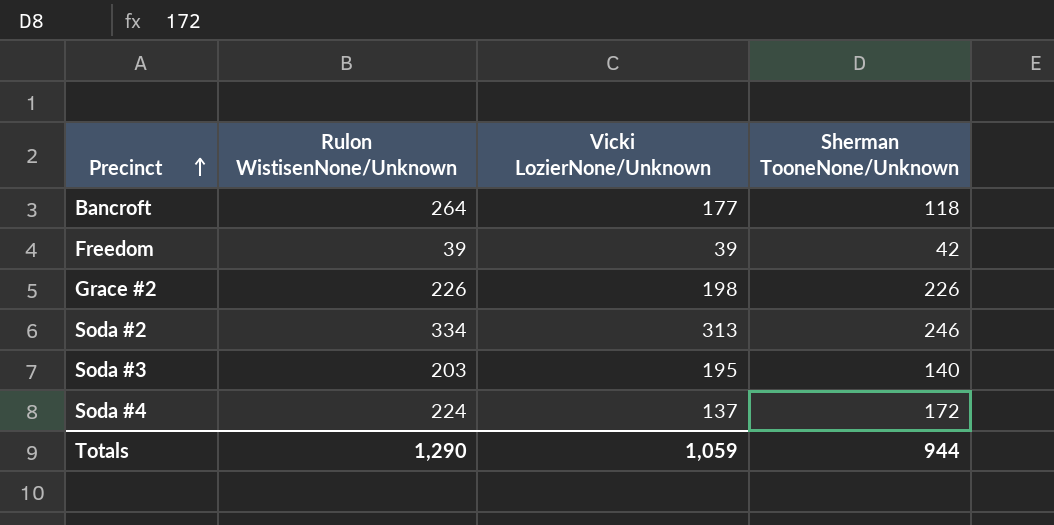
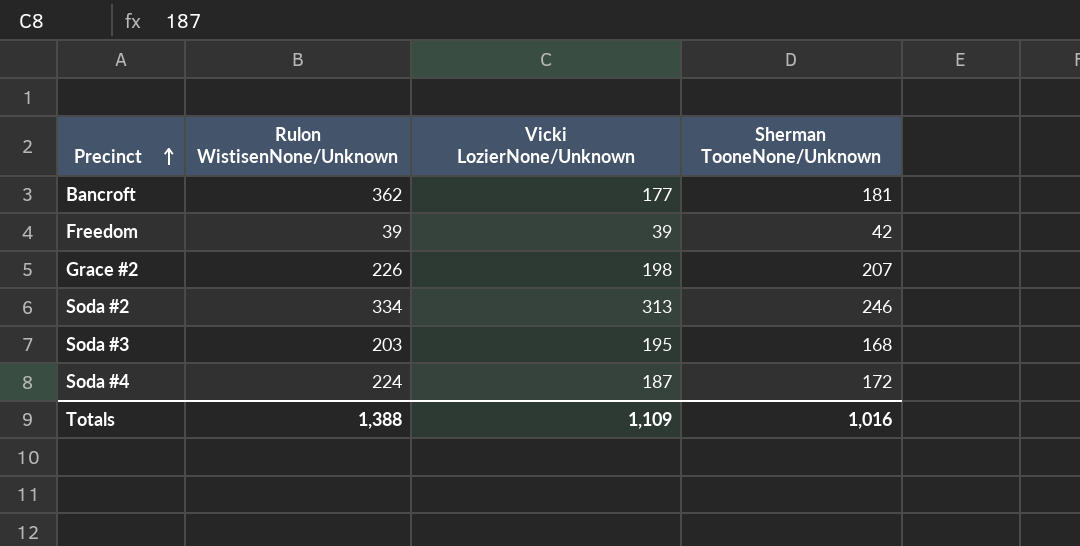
Bancroft | Rulon WistisenNone/Unknown: 264 -> 362
Bancroft | Sherman TooneNone/Unknown: 118 -> 181
Grace #2 | Sherman TooneNone/Unknown: 226 -> 207
Soda #3 | Sherman TooneNone/Unknown: 140 -> 168
Soda #4 | Vicki LozierNone/Unknown: 137 -> 187
Totals | Rulon WistisenNone/Unknown: 1,290 -> 1,388
Totals | Vicki LozierNone/Unknown: 1,059 -> 1,109
Totals | Sherman TooneNone/Unknown: 944 -> 1,016

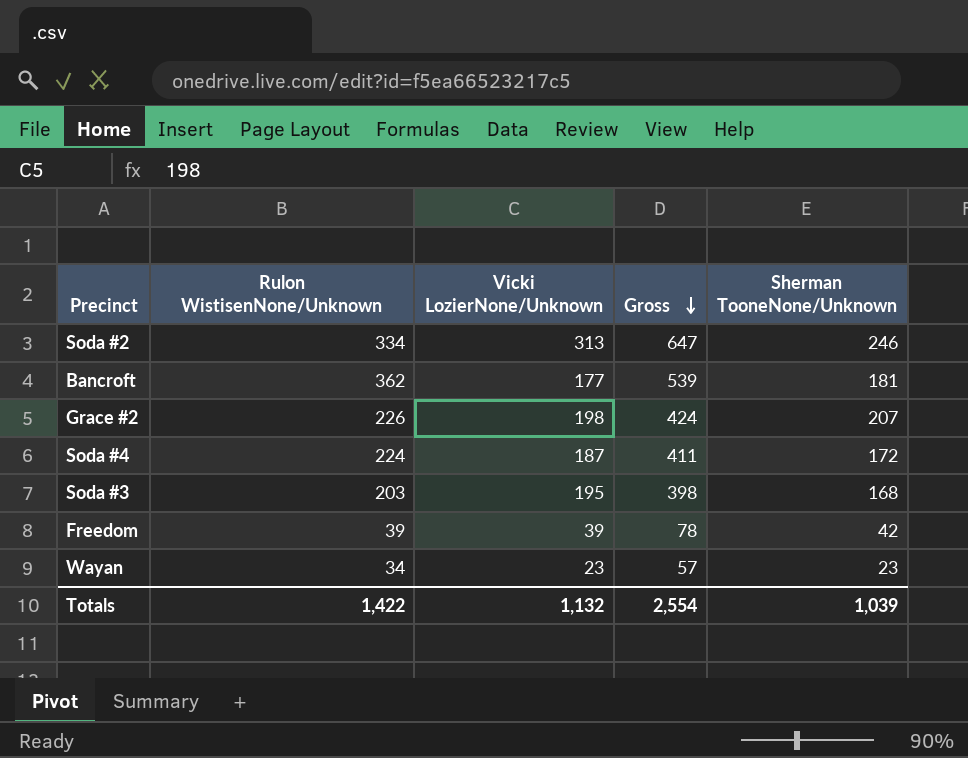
row order: Precinct ascending -> Gross descending
column Gross | formula: none -> [Rulon WistisenNone/Unknown] + [Vicki LozierNone/Unknown]
row Wayan: none -> 34 | 23 | 57 | 23
Totals | Rulon WistisenNone/Unknown: 1,388 -> 1,422
Totals | Vicki LozierNone/Unknown: 1,109 -> 1,132
Totals | Sherman TooneNone/Unknown: 1,016 -> 1,039

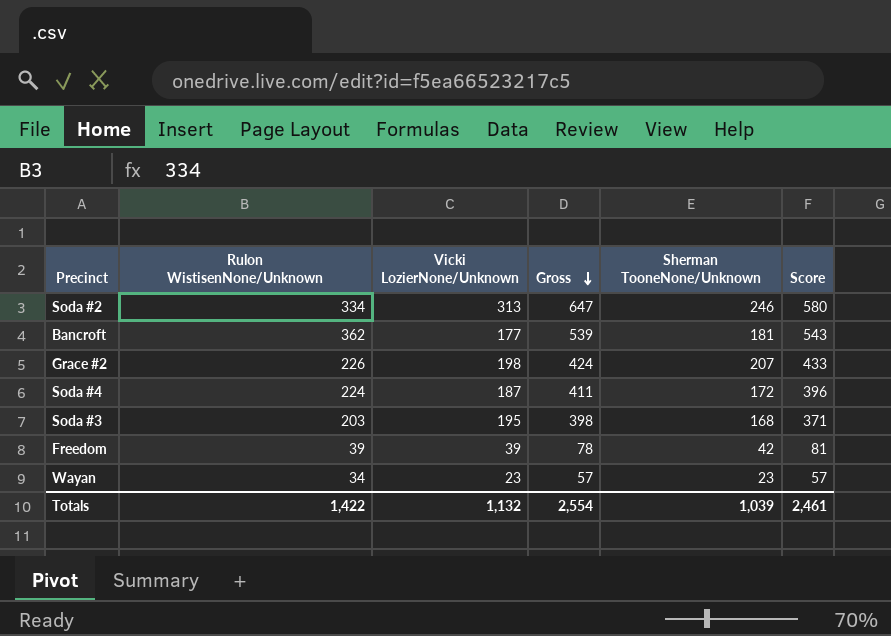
column Score | formula: none -> [Rulon WistisenNone/Unknown] + [Sherman TooneNone/Unknown]

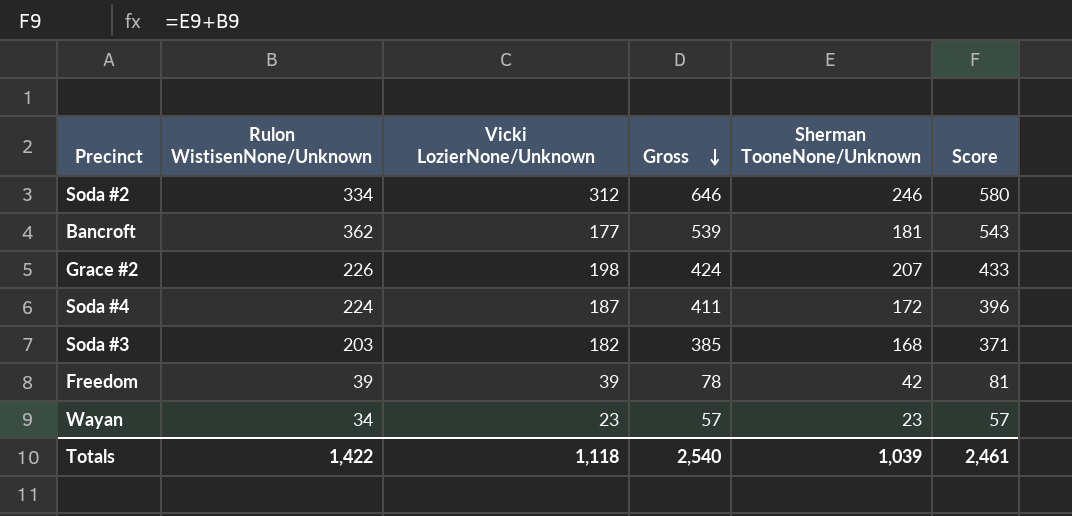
Soda #2 | Vicki LozierNone/Unknown: 313 -> 312
Soda #2 | Gross: 647 -> 646
Soda #3 | Vicki LozierNone/Unknown: 195 -> 182
Soda #3 | Gross: 398 -> 385
Totals | Vicki LozierNone/Unknown: 1,132 -> 1,118
Totals | Gross: 2,554 -> 2,540

